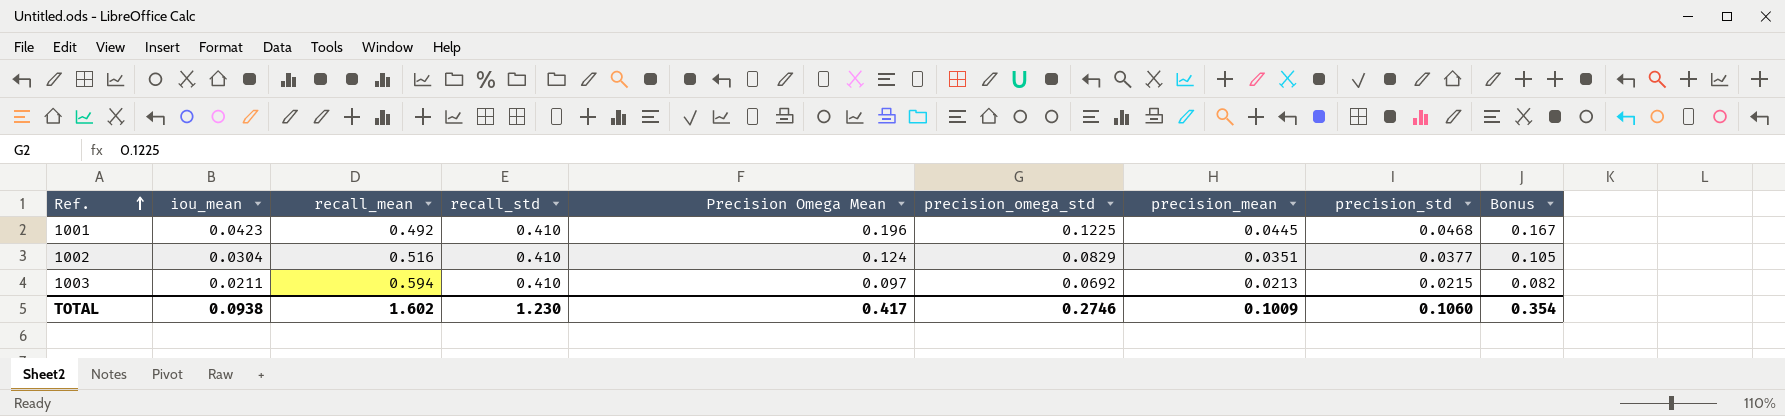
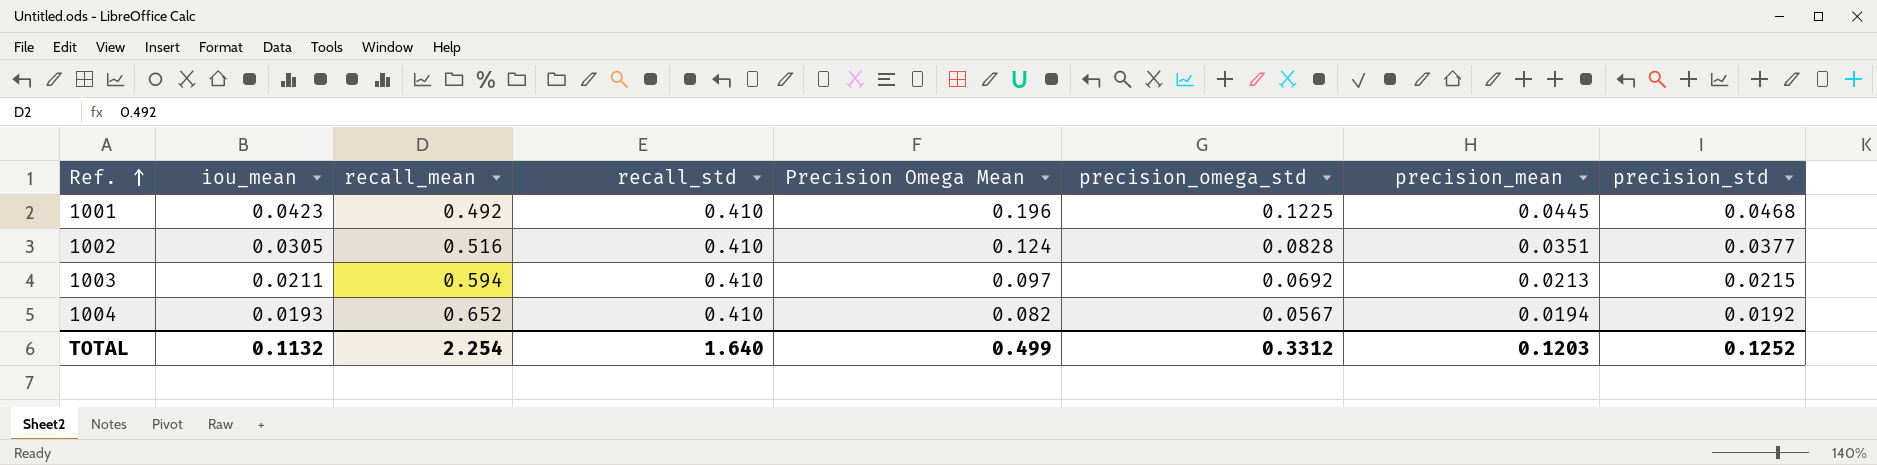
column Bonus | formula: [Precision Omega Mean] * 0.85 -> none
1002 | iou_mean: 0.0304 -> 0.0305
1002 | precision_omega_std: 0.0829 -> 0.0828
row 1004: none -> 0.0193 | 0.652 | 0.410 | 0.082 | 0.0567 | 0.0194 | 0.0192
TOTAL | iou_mean: 0.0938 -> 0.1132
TOTAL | recall_mean: 1.602 -> 2.254
TOTAL | recall_std: 1.230 -> 1.640
TOTAL | Precision Omega Mean: 0.417 -> 0.499
TOTAL | precision_omega_std: 0.2746 -> 0.3312
TOTAL | precision_mean: 0.1009 -> 0.1203
TOTAL | precision_std: 0.1060 -> 0.1252

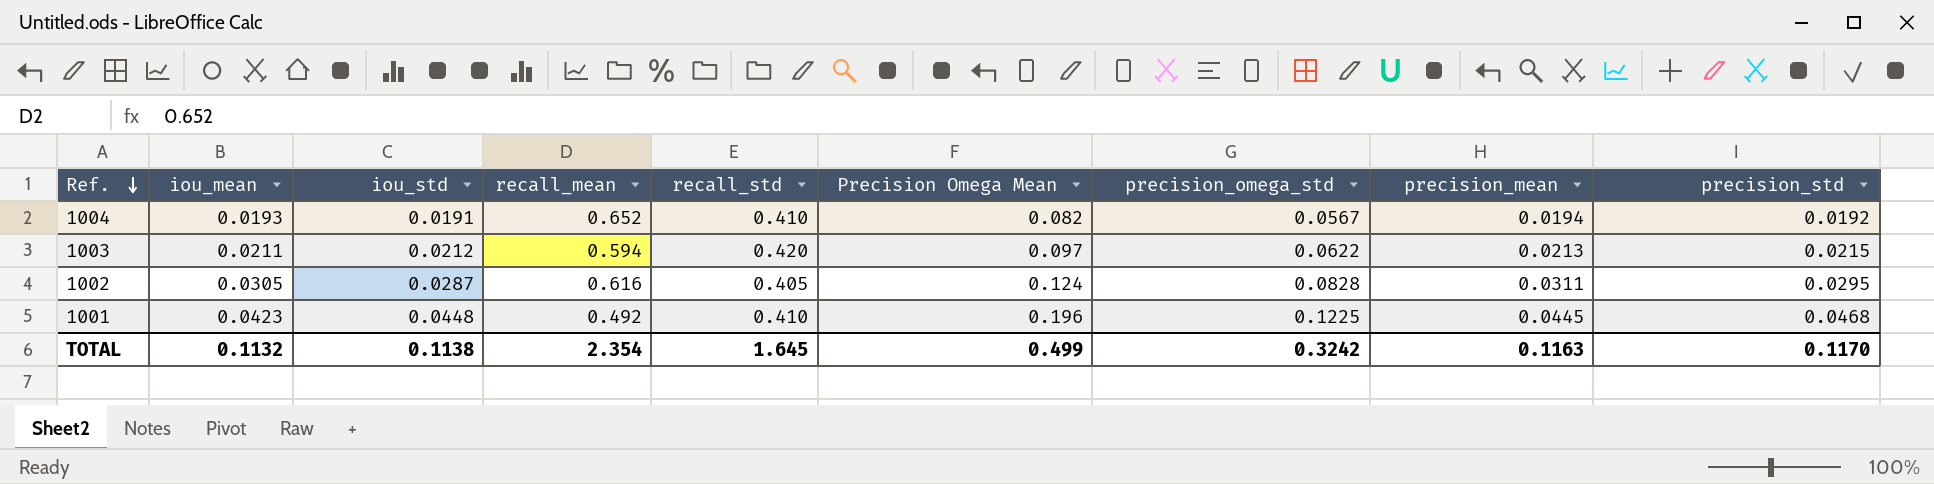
row order: Ref. ascending -> Ref. descending
column iou_std | position: none -> 3
1003 | recall_std: 0.410 -> 0.420
1003 | precision_omega_std: 0.0692 -> 0.0622
1002 | recall_mean: 0.516 -> 0.616
1002 | recall_std: 0.410 -> 0.405
1002 | precision_mean: 0.0351 -> 0.0311
1002 | precision_std: 0.0377 -> 0.0295
TOTAL | recall_mean: 2.254 -> 2.354
TOTAL | recall_std: 1.640 -> 1.645
TOTAL | precision_omega_std: 0.3312 -> 0.3242
TOTAL | precision_mean: 0.1203 -> 0.1163
TOTAL | precision_std: 0.1252 -> 0.1170

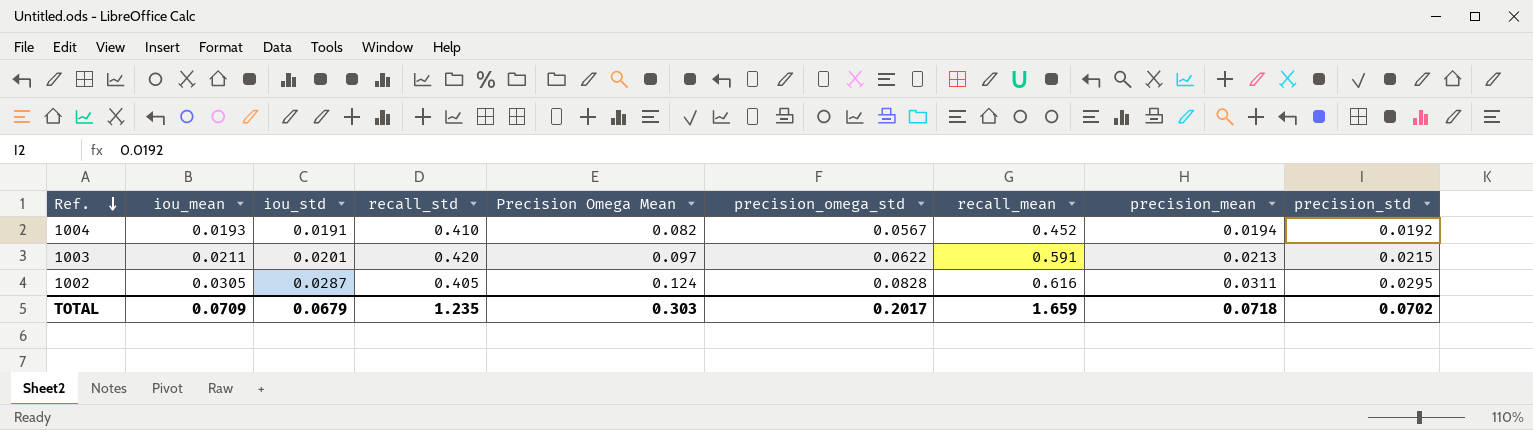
column recall_mean | position: 4 -> 7
row 1001: 0.0423 | 0.0448 | 0.492 | 0.410 | 0.196 | 0.1225 | 0.0445 | 0.0468 -> none
1004 | recall_mean: 0.652 -> 0.452
1003 | iou_std: 0.0212 -> 0.0201
1003 | recall_mean: 0.594 -> 0.591
TOTAL | iou_mean: 0.1132 -> 0.0709
TOTAL | iou_std: 0.1138 -> 0.0679
TOTAL | recall_std: 1.645 -> 1.235
TOTAL | Precision Omega Mean: 0.499 -> 0.303
TOTAL | precision_omega_std: 0.3242 -> 0.2017
TOTAL | recall_mean: 2.354 -> 1.659
TOTAL | precision_mean: 0.1163 -> 0.0718
TOTAL | precision_std: 0.1170 -> 0.0702

